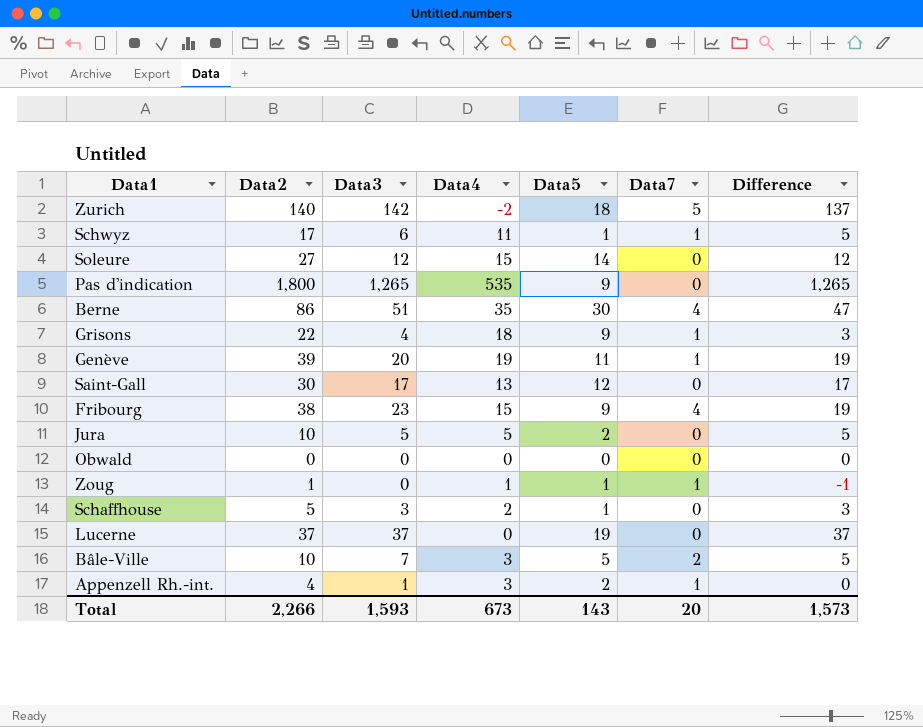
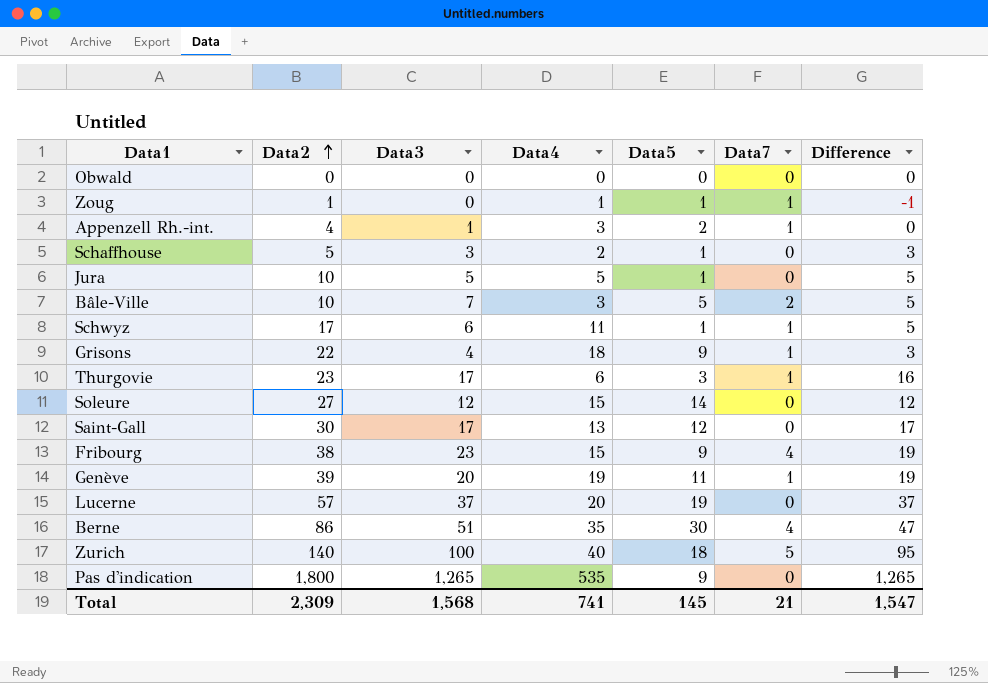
row order: none -> Data2 ascending
Jura | Data5: 2 -> 1
row Thurgovie: none -> 23 | 17 | 6 | 3 | 1 | 16
Lucerne | Data2: 37 -> 57
Lucerne | Data4: 0 -> 20
Zurich | Data3: 142 -> 100
Zurich | Data4: -2 -> 40
Zurich | Difference: 137 -> 95
Total | Data2: 2,266 -> 2,309
Total | Data3: 1,593 -> 1,568
Total | Data4: 673 -> 741
Total | Data5: 143 -> 145
Total | Data7: 20 -> 21
Total | Difference: 1,573 -> 1,547

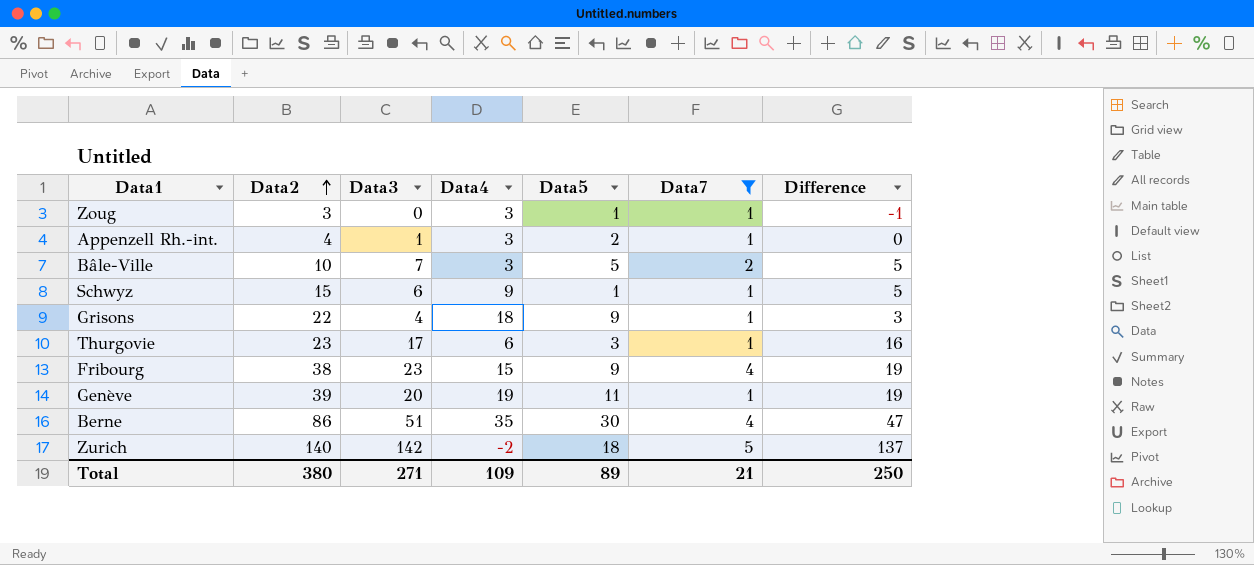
filter: none -> Data7 != 0
Zoug | Data2: 1 -> 3
Zoug | Data4: 1 -> 3
Schwyz | Data2: 17 -> 15
Schwyz | Data4: 11 -> 9
Zurich | Data3: 100 -> 142
Zurich | Data4: 40 -> -2
Zurich | Difference: 95 -> 137
Total | Data2: 2,309 -> 380
Total | Data3: 1,568 -> 271
Total | Data4: 741 -> 109
Total | Data5: 145 -> 89
Total | Difference: 1,547 -> 250

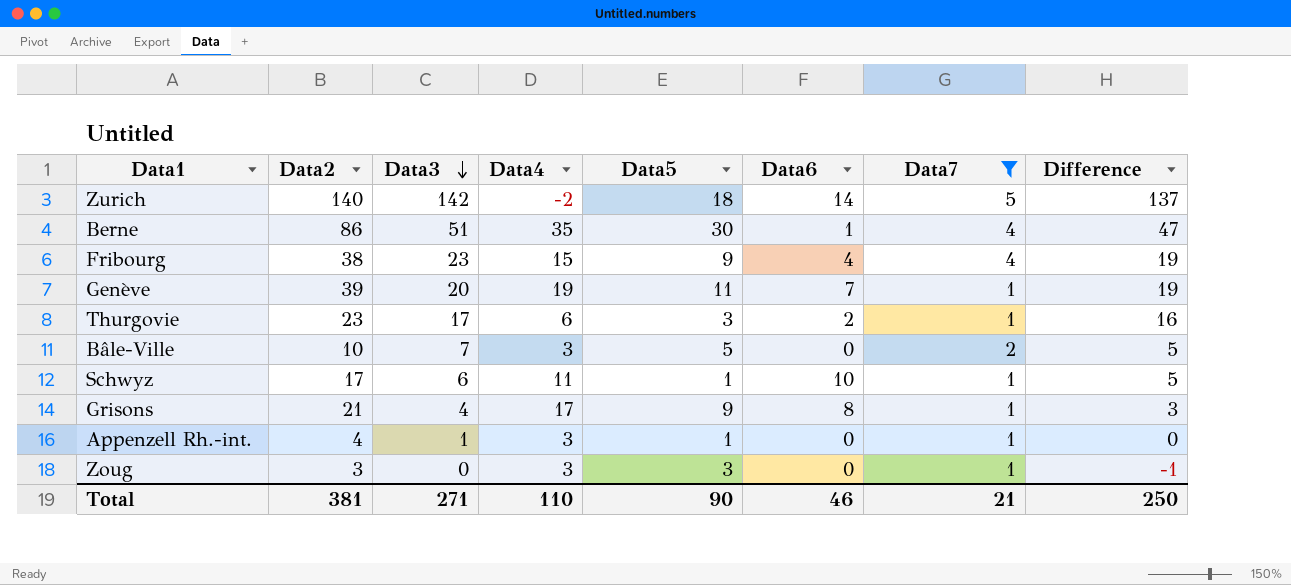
row order: Data2 ascending -> Data3 descending
column Data6 | position: none -> 6
Schwyz | Data2: 15 -> 17
Schwyz | Data4: 9 -> 11
Grisons | Data2: 22 -> 21
Grisons | Data4: 18 -> 17
Appenzell Rh.-int. | Data5: 2 -> 1
Zoug | Data5: 1 -> 3
Total | Data2: 380 -> 381
Total | Data4: 109 -> 110
Total | Data5: 89 -> 90

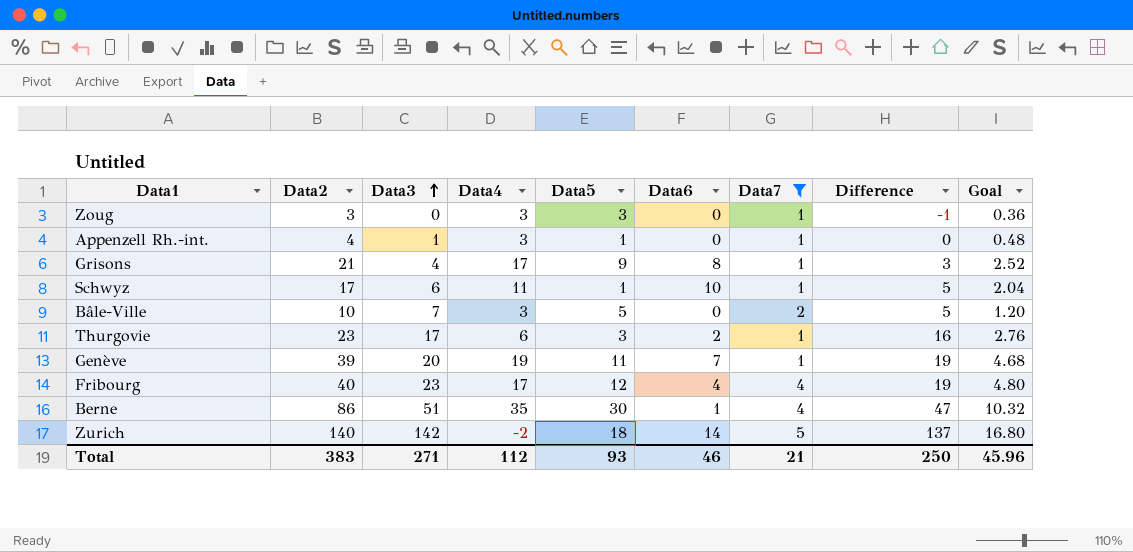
row order: Data3 descending -> Data3 ascending
column Goal | formula: none -> [Data2] * 0.12
Fribourg | Data2: 38 -> 40
Fribourg | Data4: 15 -> 17
Fribourg | Data5: 9 -> 12
Total | Data2: 381 -> 383
Total | Data4: 110 -> 112
Total | Data5: 90 -> 93

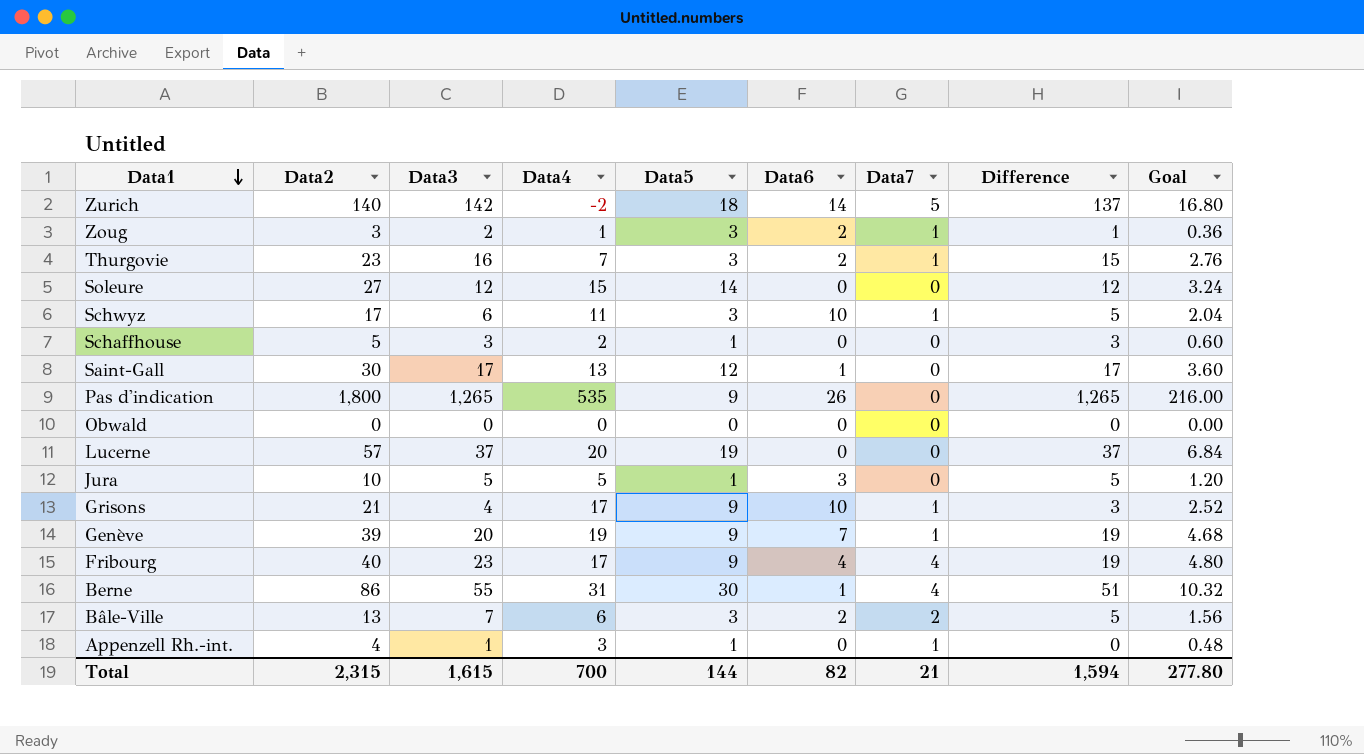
filter: Data7 != 0 -> none
row order: Data3 ascending -> Data1 descending
Zoug | Data3: 0 -> 2
Zoug | Data4: 3 -> 1
Zoug | Data6: 0 -> 2
Zoug | Difference: -1 -> 1
Thurgovie | Data3: 17 -> 16
Thurgovie | Data4: 6 -> 7
Thurgovie | Difference: 16 -> 15
Schwyz | Data5: 1 -> 3
Grisons | Data6: 8 -> 10
Genève | Data5: 11 -> 9
Fribourg | Data5: 12 -> 9
Berne | Data3: 51 -> 55
Berne | Data4: 35 -> 31
Berne | Difference: 47 -> 51
Bâle-Ville | Data2: 10 -> 13
Bâle-Ville | Data4: 3 -> 6
Bâle-Ville | Data5: 5 -> 3
Bâle-Ville | Data6: 0 -> 2
Bâle-Ville | Goal: 1.20 -> 1.56
Total | Data2: 383 -> 2,315
Total | Data3: 271 -> 1,615
Total | Data4: 112 -> 700
Total | Data5: 93 -> 144
Total | Data6: 46 -> 82
Total | Difference: 250 -> 1,594
Total | Goal: 45.96 -> 277.80

